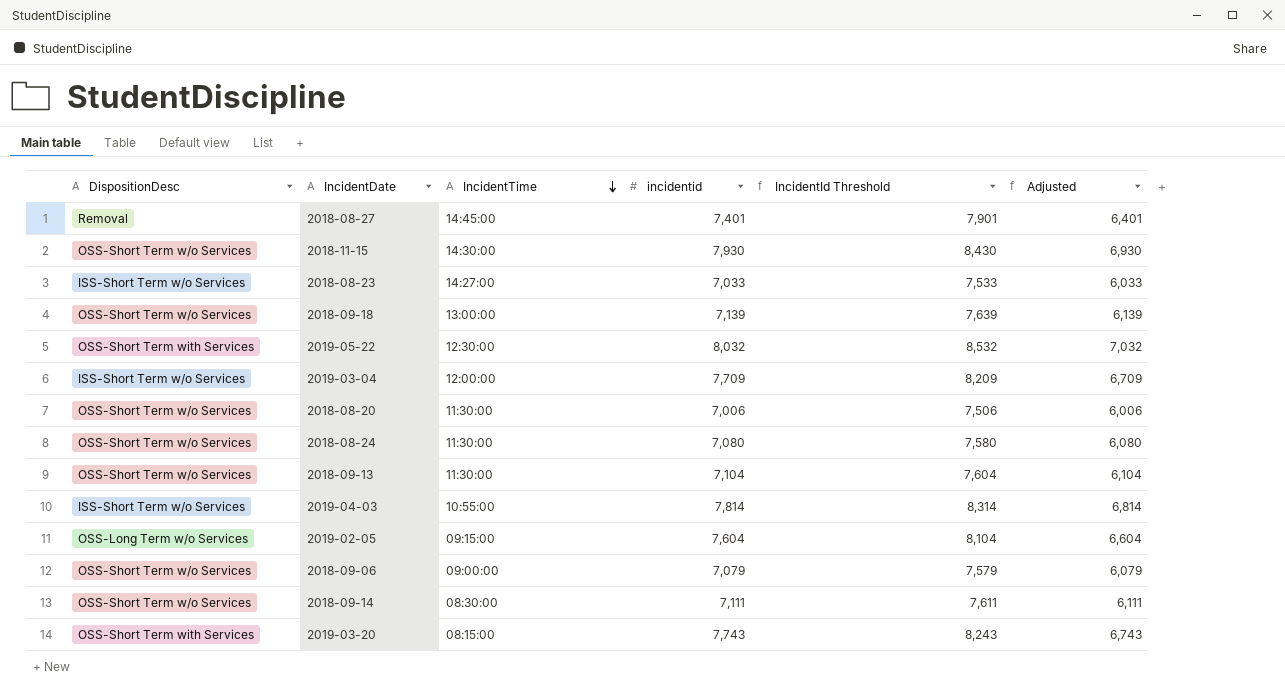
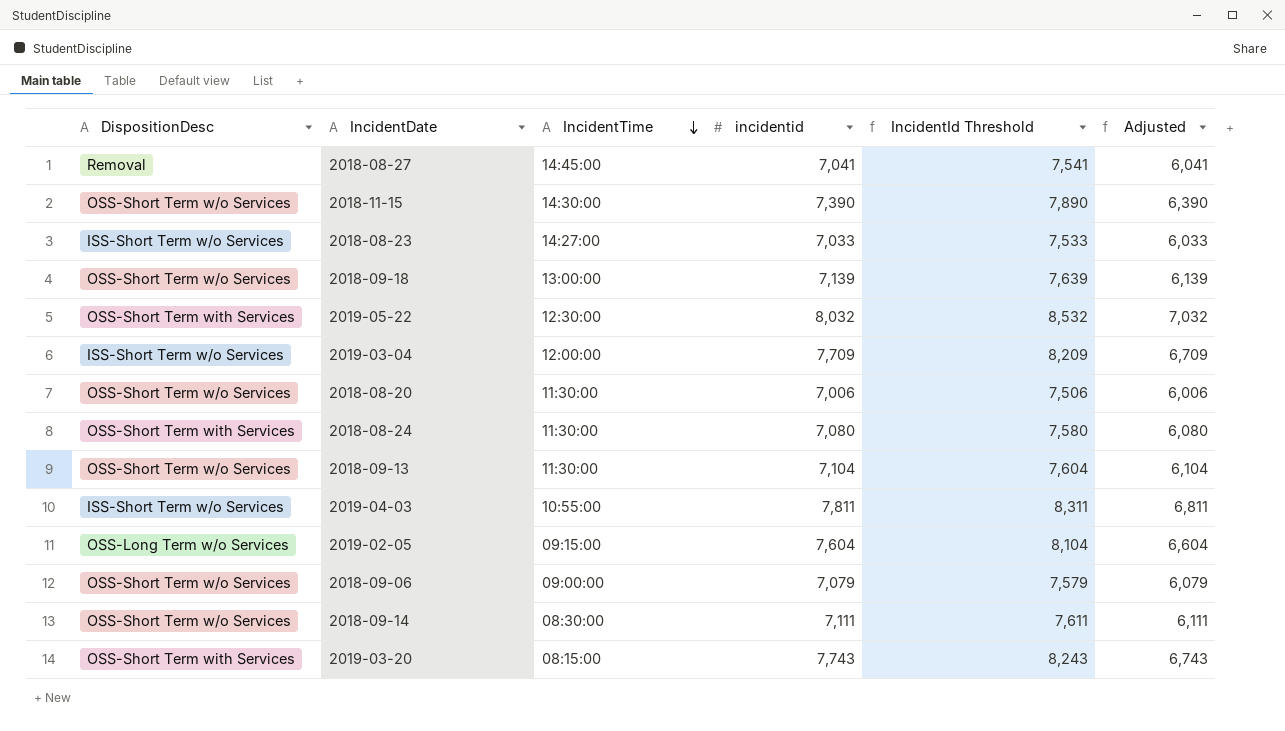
2018-08-27 | incidentid: 7,401 -> 7,041
2018-08-27 | IncidentId Threshold: 7,901 -> 7,541
2018-08-27 | Adjusted: 6,401 -> 6,041
2018-11-15 | incidentid: 7,930 -> 7,390
2018-11-15 | IncidentId Threshold: 8,430 -> 7,890
2018-11-15 | Adjusted: 6,930 -> 6,390
2018-08-24 | DispositionDesc: OSS-Short Term w/o Services -> OSS-Short Term with Services
2019-04-03 | incidentid: 7,814 -> 7,811
2019-04-03 | IncidentId Threshold: 8,314 -> 8,311
2019-04-03 | Adjusted: 6,814 -> 6,811

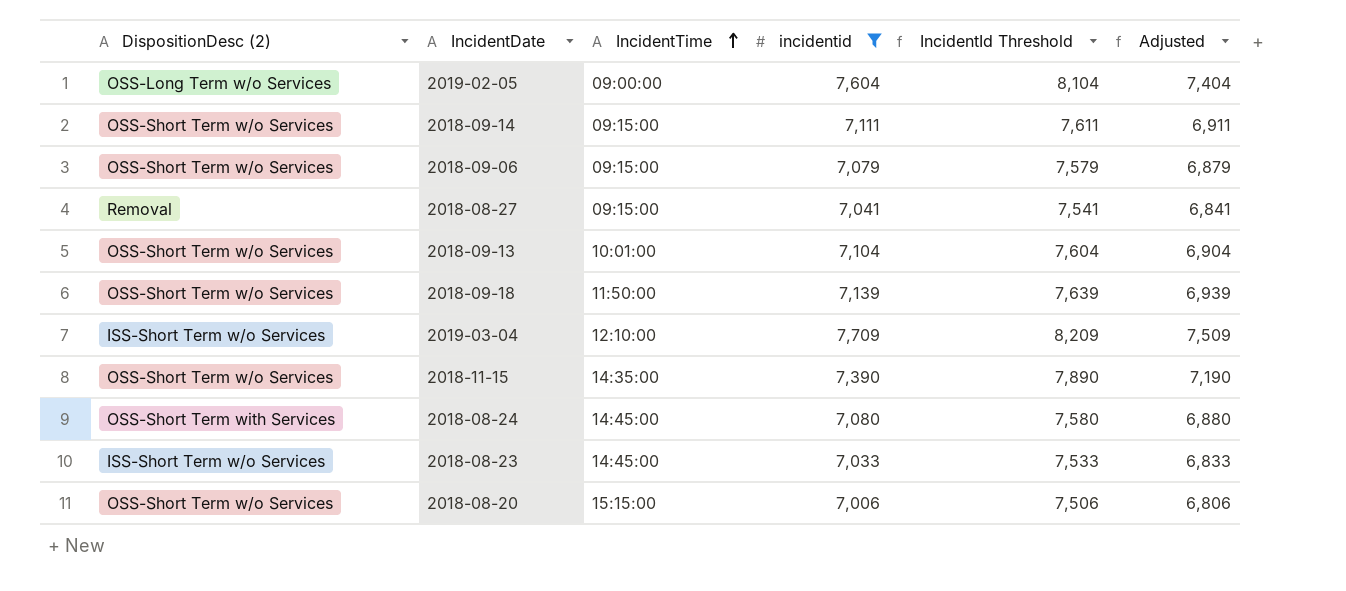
filter: none -> incidentid <= 7,709
row order: IncidentTime descending -> IncidentTime ascending
column name: DispositionDesc -> DispositionDesc (2)
column Adjusted | formula: [incidentid] - 1000 -> [incidentid] - 200
2019-02-05 | IncidentTime: 09:15:00 -> 09:00:00
2018-09-14 | IncidentTime: 08:30:00 -> 09:15:00
2018-09-06 | IncidentTime: 09:00:00 -> 09:15:00
2018-08-27 | IncidentTime: 14:45:00 -> 09:15:00
2018-09-13 | IncidentTime: 11:30:00 -> 10:01:00
2018-09-18 | IncidentTime: 13:00:00 -> 11:50:00
2019-03-04 | IncidentTime: 12:00:00 -> 12:10:00
2018-11-15 | IncidentTime: 14:30:00 -> 14:35:00
2018-08-24 | IncidentTime: 11:30:00 -> 14:45:00
2018-08-23 | IncidentTime: 14:27:00 -> 14:45:00
2018-08-20 | IncidentTime: 11:30:00 -> 15:15:00

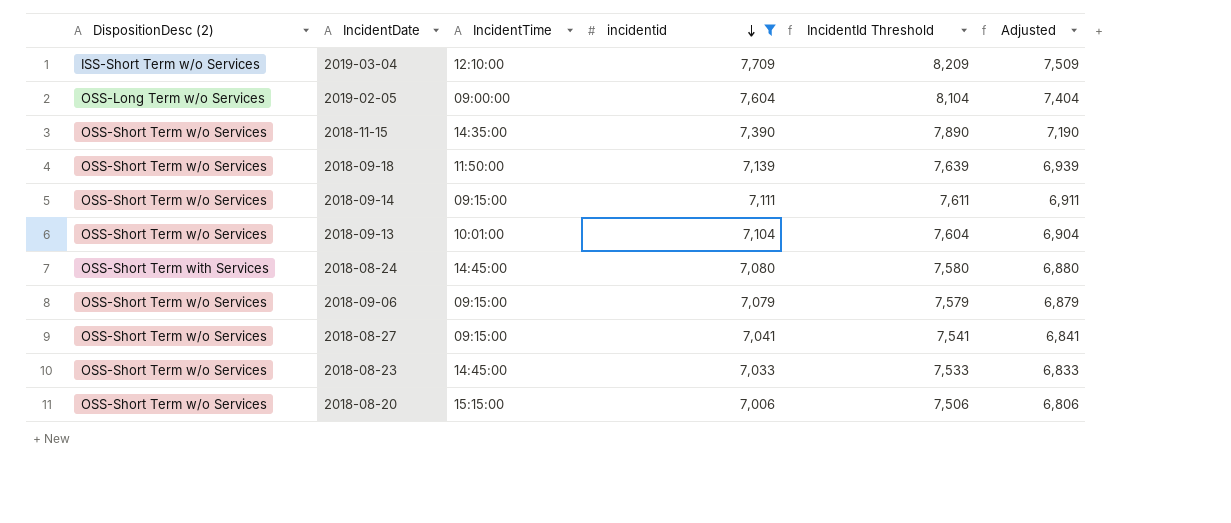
row order: IncidentTime ascending -> incidentid descending
2018-08-27 | DispositionDesc (2): Removal -> OSS-Short Term w/o Services
2018-08-23 | DispositionDesc (2): ISS-Short Term w/o Services -> OSS-Short Term w/o Services

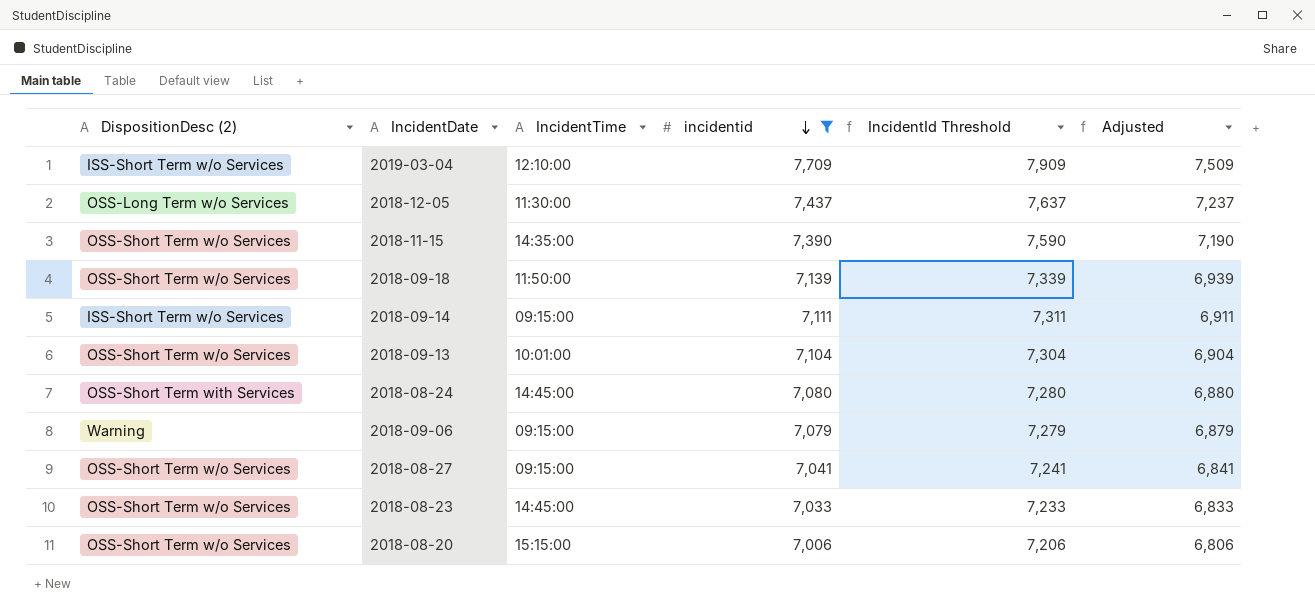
column IncidentId Threshold | formula: [incidentid] + 500 -> [incidentid] + 200
row 2019-02-05: OSS-Long Term w/o Services | 09:00:00 | 7,604 | 8,104 | 7,404 -> none
row 2018-12-05: none -> OSS-Long Term w/o Services | 11:30:00 | 7,437 | 7,637 | 7,237
2018-09-14 | DispositionDesc (2): OSS-Short Term w/o Services -> ISS-Short Term w/o Services
2018-09-06 | DispositionDesc (2): OSS-Short Term w/o Services -> Warning

